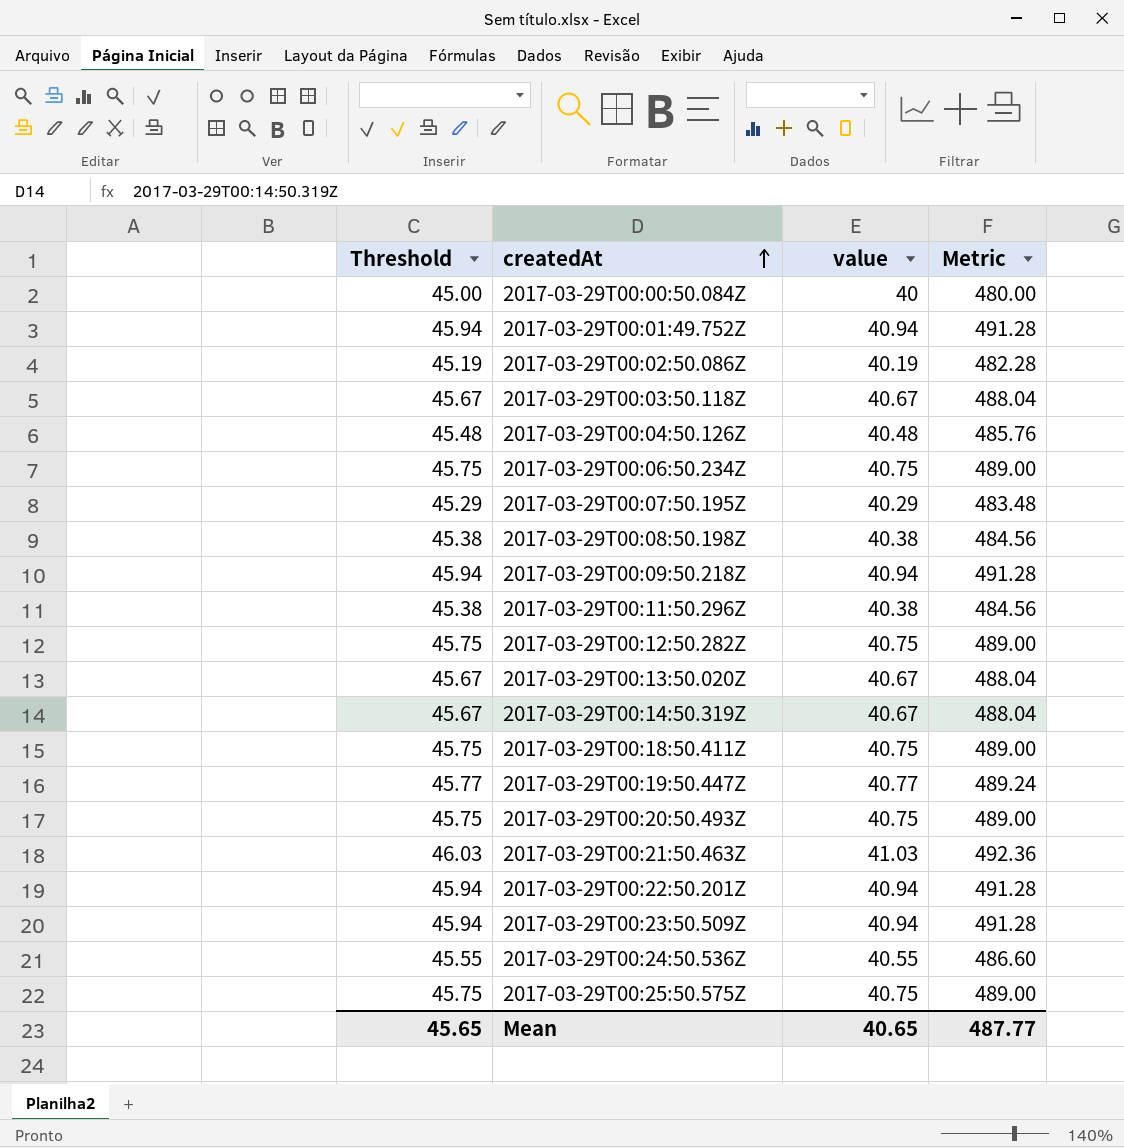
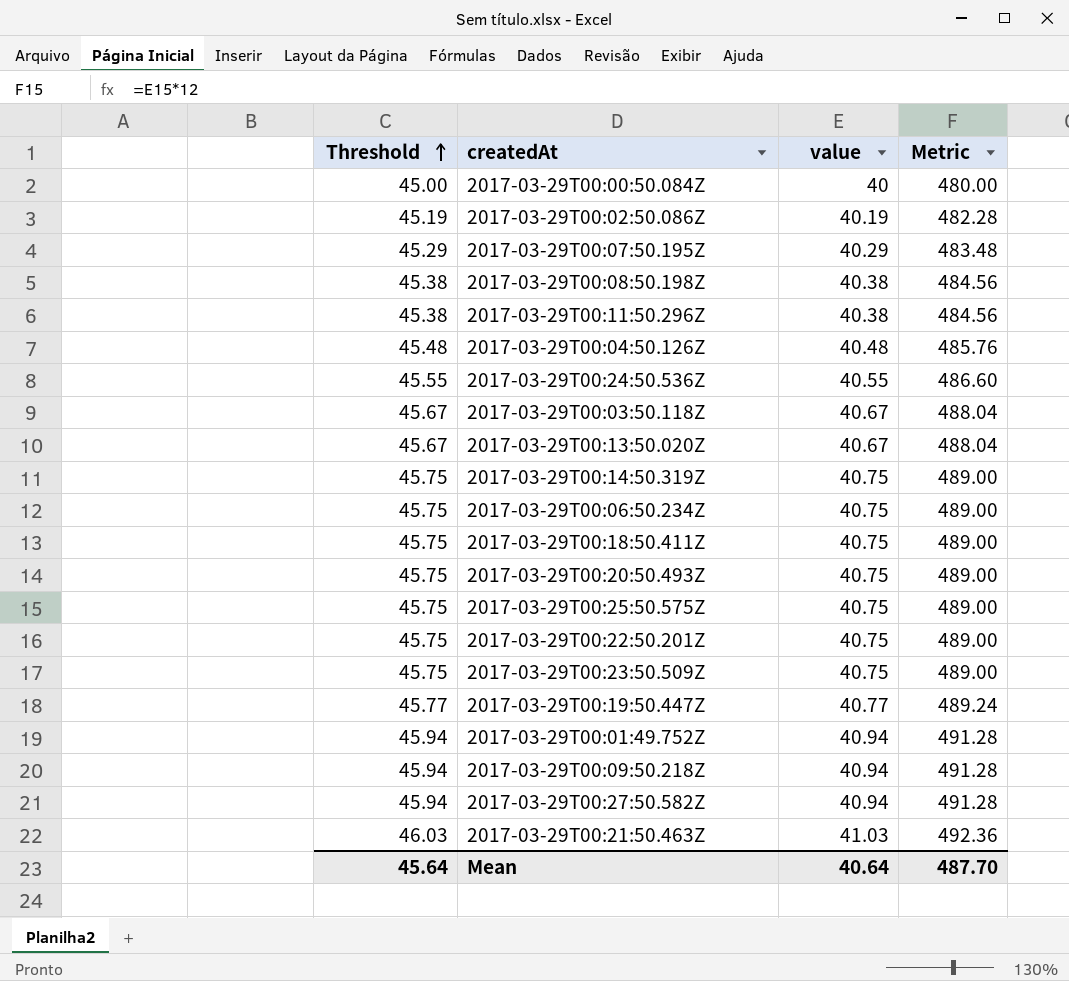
row order: createdAt ascending -> Threshold ascending
row 2017-03-29T00:12:50.282Z: 45.75 | 40.75 | 489.00 -> none
2017-03-29T00:14:50.319Z | Threshold: 45.67 -> 45.75
2017-03-29T00:14:50.319Z | value: 40.67 -> 40.75
2017-03-29T00:14:50.319Z | Metric: 488.04 -> 489.00
2017-03-29T00:22:50.201Z | Threshold: 45.94 -> 45.75
2017-03-29T00:22:50.201Z | value: 40.94 -> 40.75
2017-03-29T00:22:50.201Z | Metric: 491.28 -> 489.00
2017-03-29T00:23:50.509Z | Threshold: 45.94 -> 45.75
2017-03-29T00:23:50.509Z | value: 40.94 -> 40.75
2017-03-29T00:23:50.509Z | Metric: 491.28 -> 489.00
row 2017-03-29T00:27:50.582Z: none -> 45.94 | 40.94 | 491.28
Mean | Threshold: 45.65 -> 45.64
Mean | value: 40.65 -> 40.64
Mean | Metric: 487.77 -> 487.70

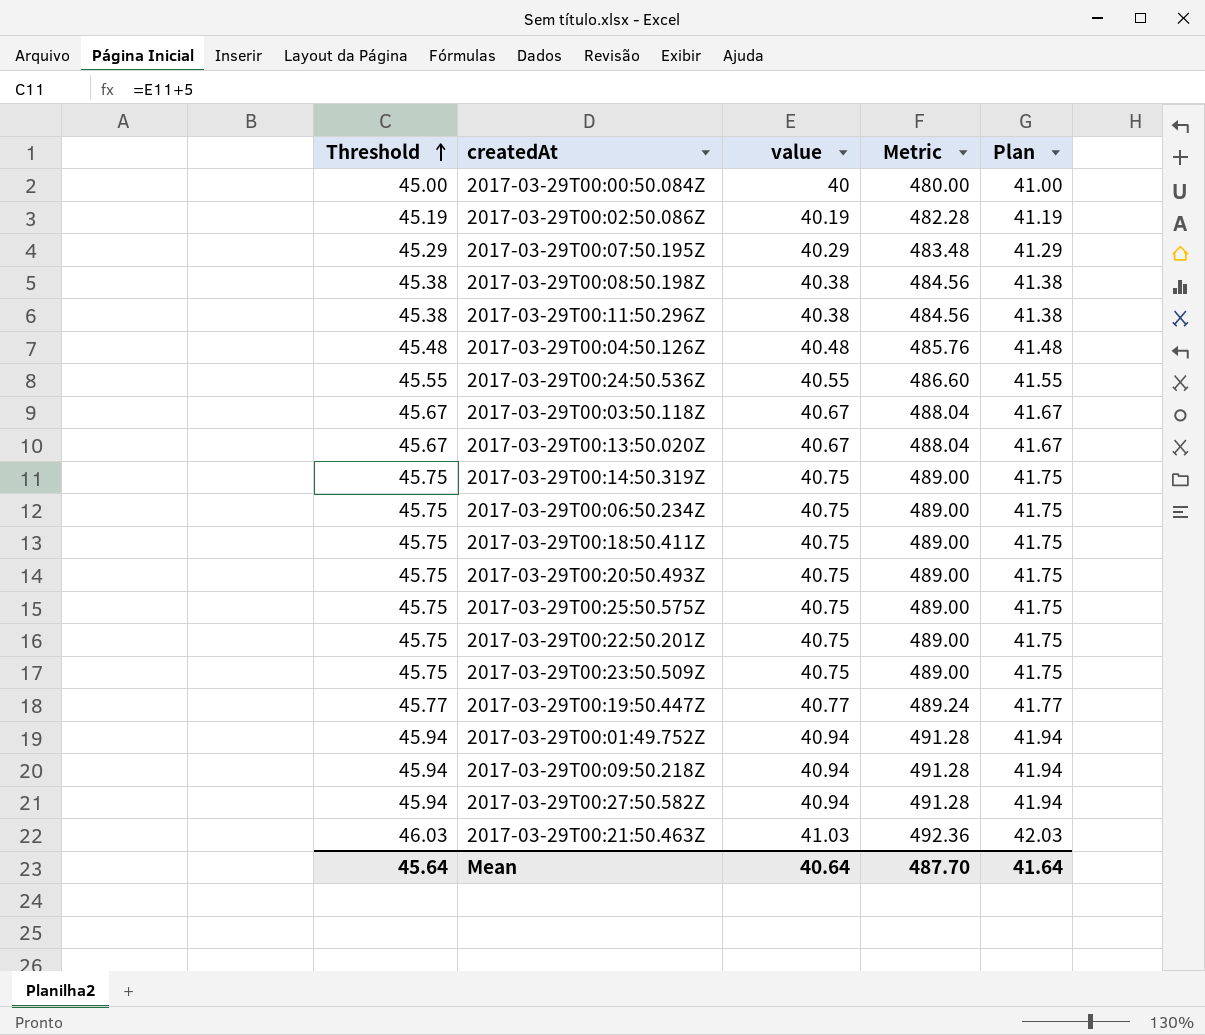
column Plan | formula: none -> [value] + 1

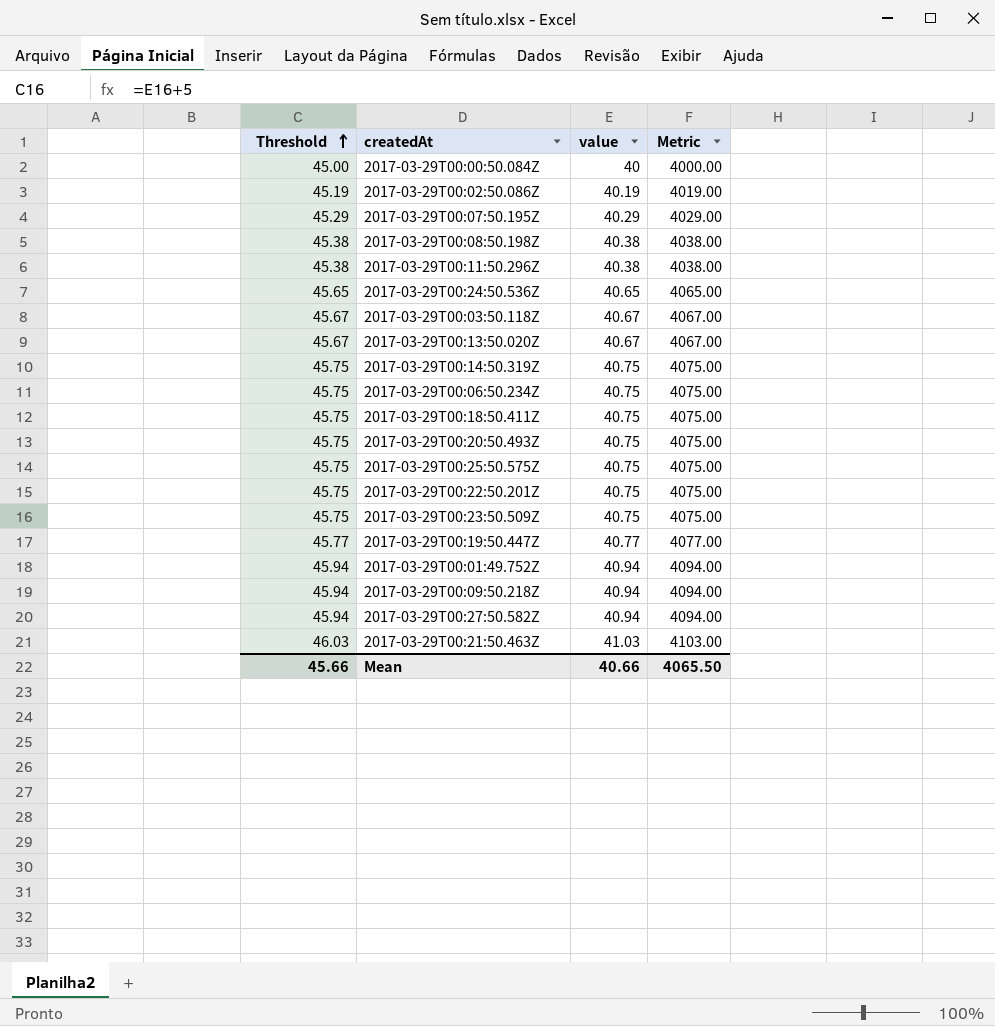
column Plan | formula: [value] + 1 -> none
column Metric | formula: [value] * 12 -> [value] * 100
row 2017-03-29T00:04:50.126Z: 45.48 | 40.48 | 485.76 | 41.48 -> none
2017-03-29T00:24:50.536Z | Threshold: 45.55 -> 45.65
2017-03-29T00:24:50.536Z | value: 40.55 -> 40.65
Mean | Threshold: 45.64 -> 45.66
Mean | value: 40.64 -> 40.66
Mean | Metric: 487.70 -> 4065.50

